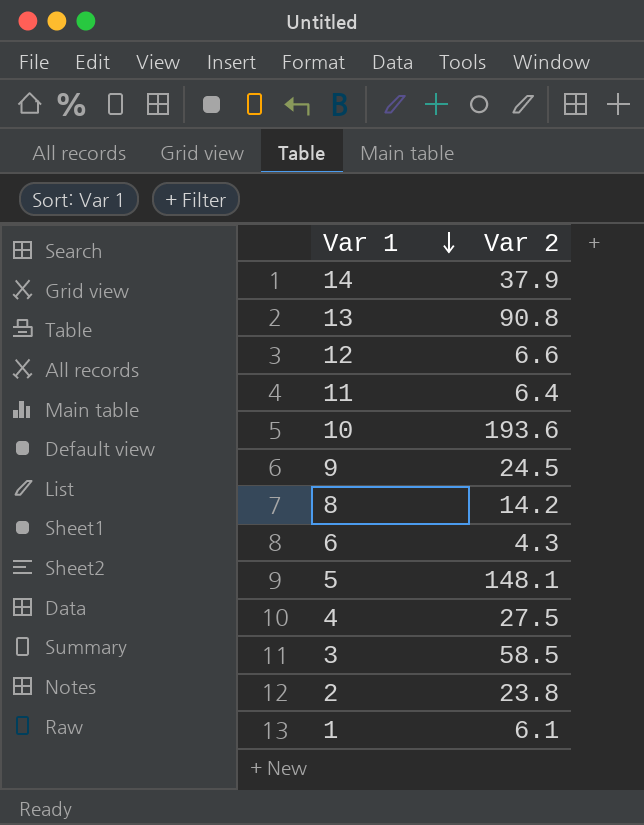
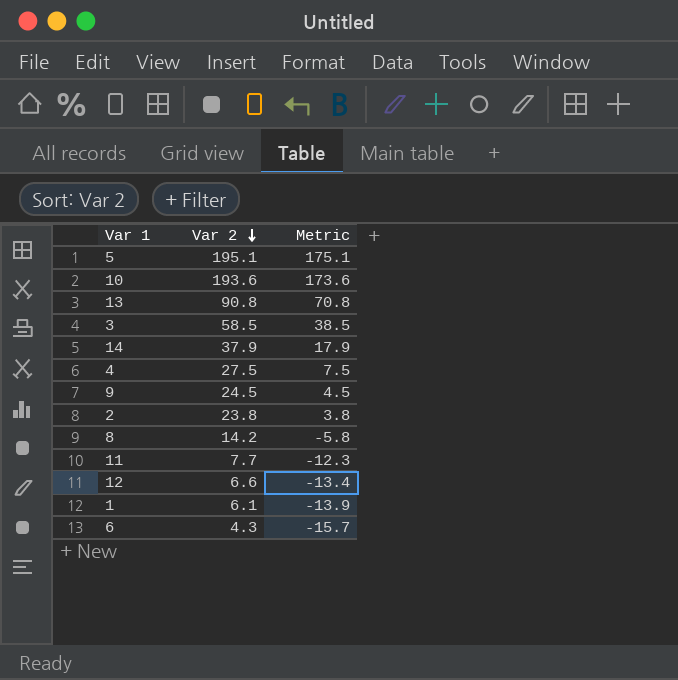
row order: Var 1 descending -> Var 2 descending
column Metric | formula: none -> [Var 2] - 20
5 | Var 2: 148.1 -> 195.1
11 | Var 2: 6.4 -> 7.7

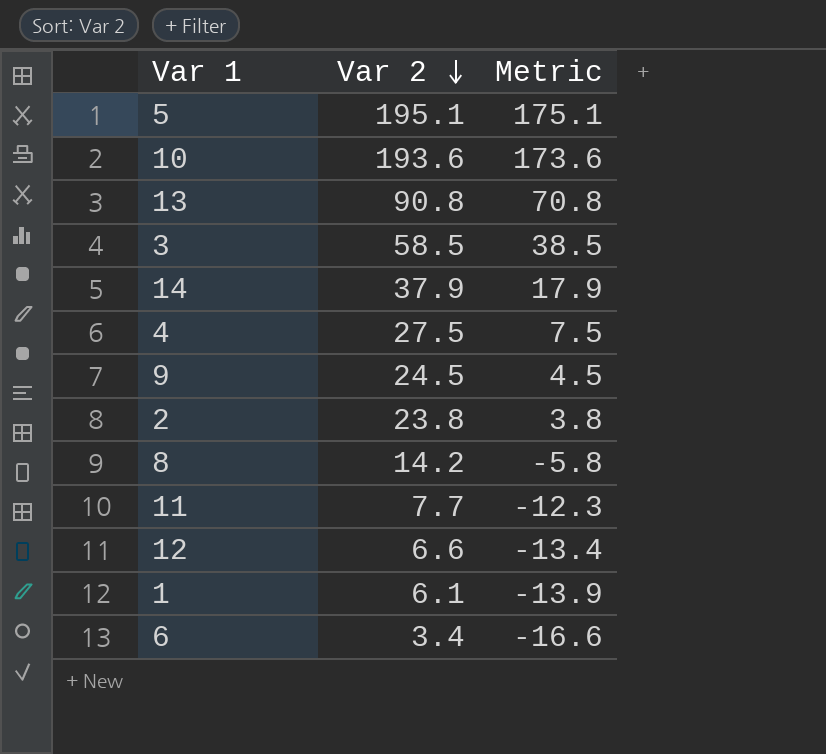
6 | Var 2: 4.3 -> 3.4
6 | Metric: -15.7 -> -16.6

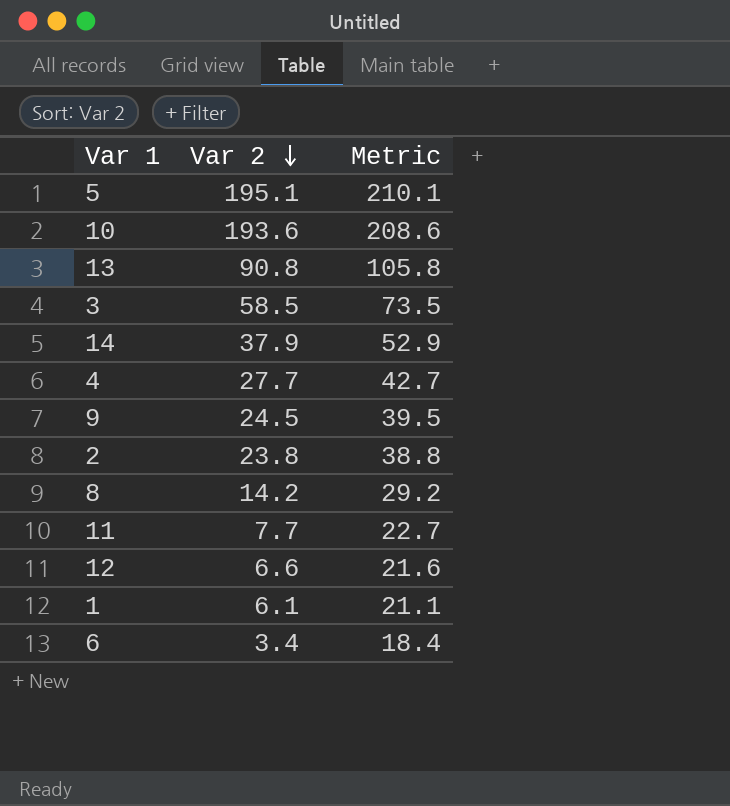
column Metric | formula: [Var 2] - 20 -> [Var 2] + 15
4 | Var 2: 27.5 -> 27.7

